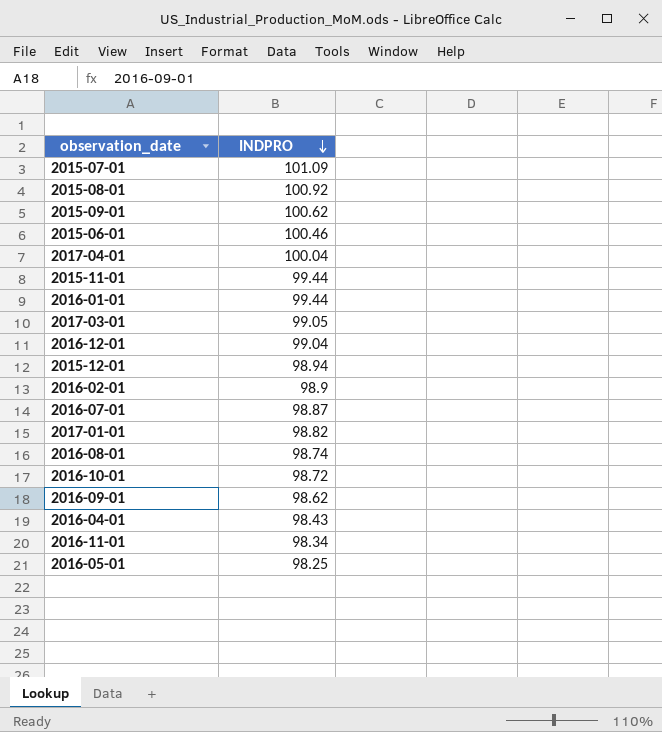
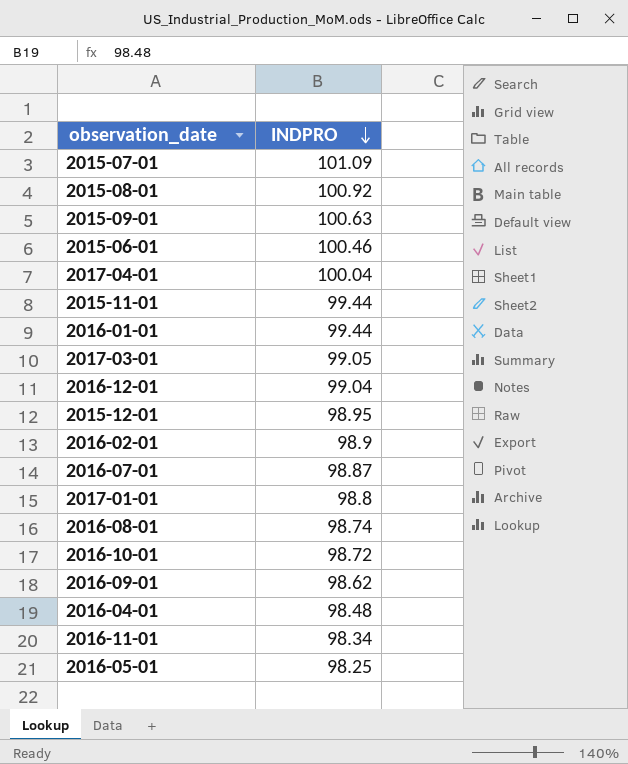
2015-09-01 | INDPRO: 100.62 -> 100.63
2015-12-01 | INDPRO: 98.94 -> 98.95
2017-01-01 | INDPRO: 98.82 -> 98.8
2016-04-01 | INDPRO: 98.43 -> 98.48

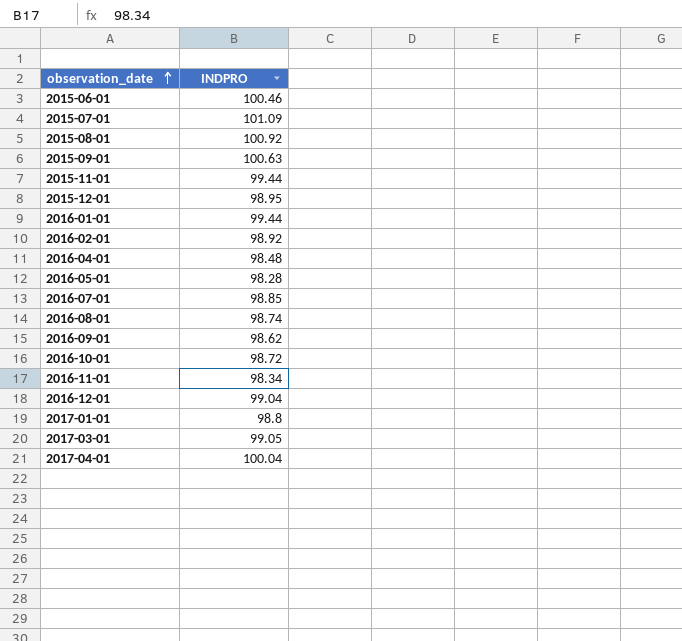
row order: INDPRO descending -> observation_date ascending
2016-02-01 | INDPRO: 98.9 -> 98.92
2016-05-01 | INDPRO: 98.25 -> 98.28
2016-07-01 | INDPRO: 98.87 -> 98.85

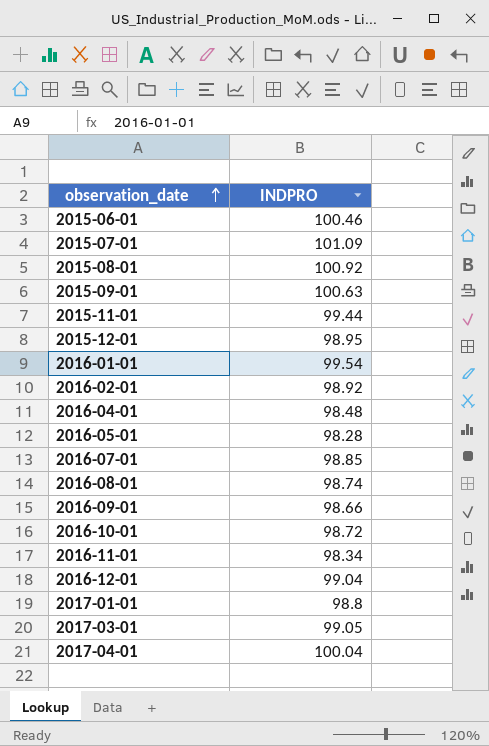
2016-01-01 | INDPRO: 99.44 -> 99.54
2016-09-01 | INDPRO: 98.62 -> 98.66

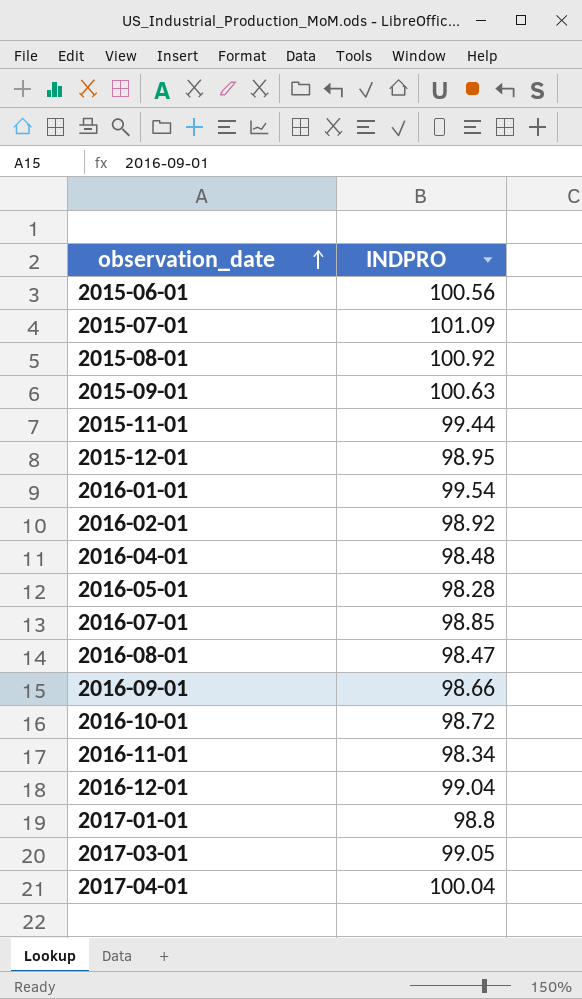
2015-06-01 | INDPRO: 100.46 -> 100.56
2016-08-01 | INDPRO: 98.74 -> 98.47

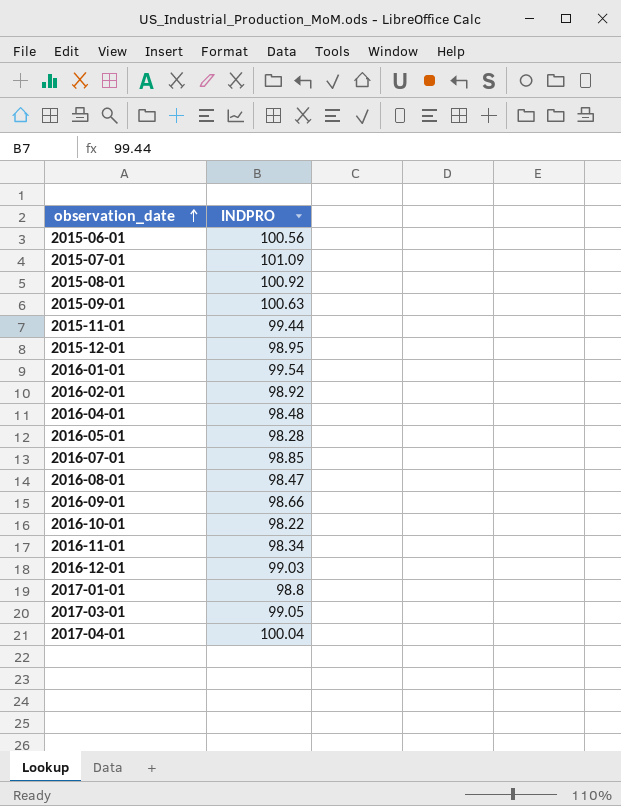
2016-10-01 | INDPRO: 98.72 -> 98.22
2016-12-01 | INDPRO: 99.04 -> 99.03

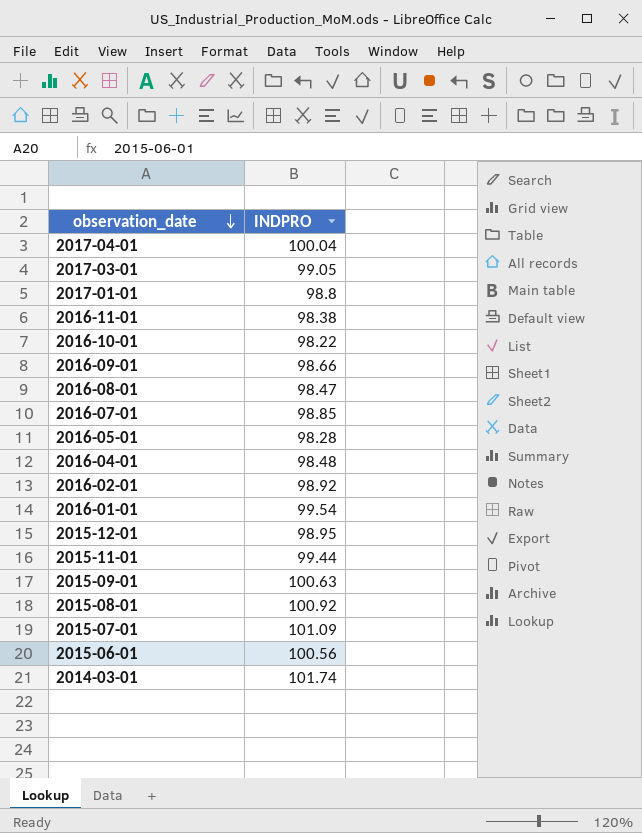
row order: observation_date ascending -> observation_date descending
row 2016-12-01: 99.03 -> none
2016-11-01 | INDPRO: 98.34 -> 98.38
row 2014-03-01: none -> 101.74

